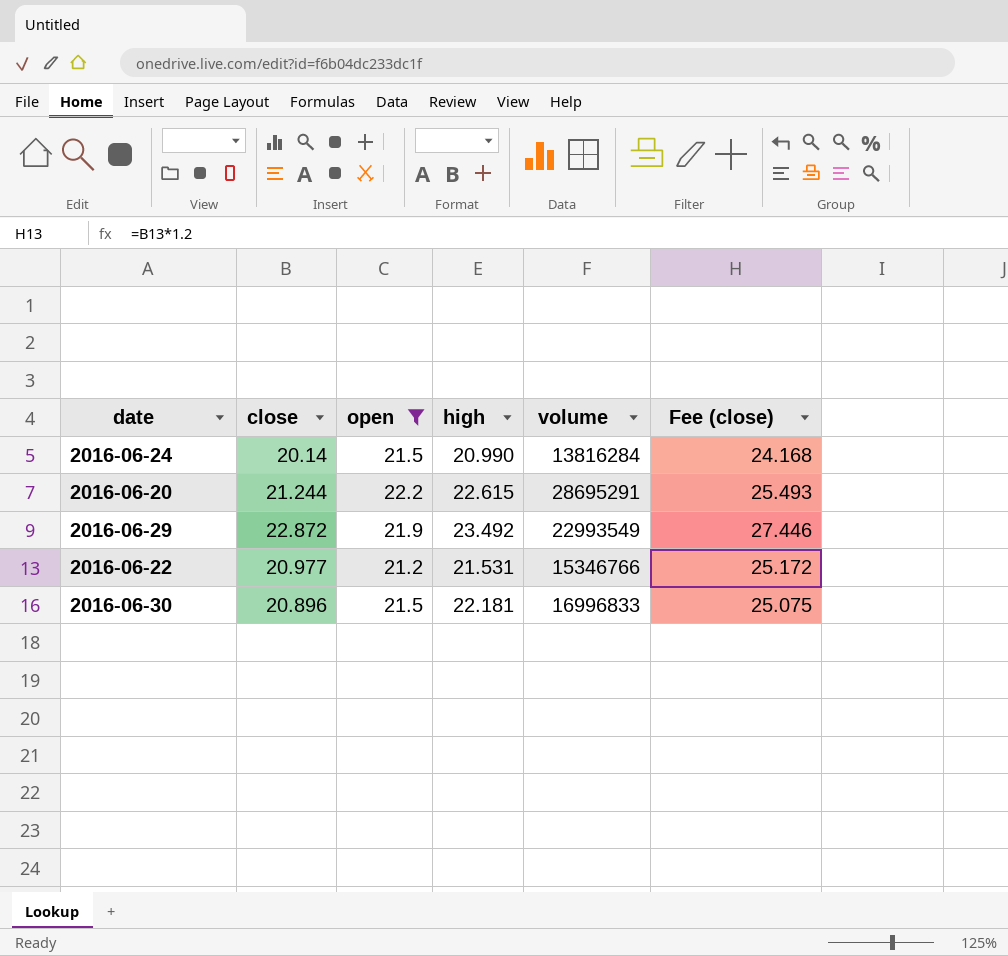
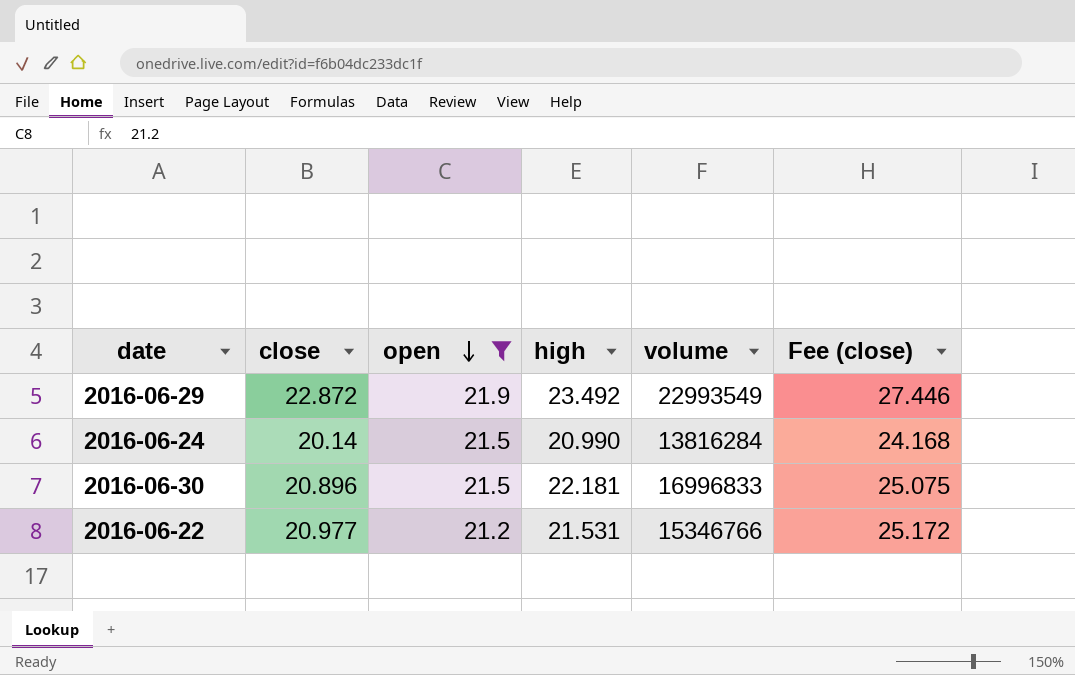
row order: none -> open descending
row 2016-06-20: 21.244 | 22.2 | 22.615 | 28695291 | 25.493 -> none

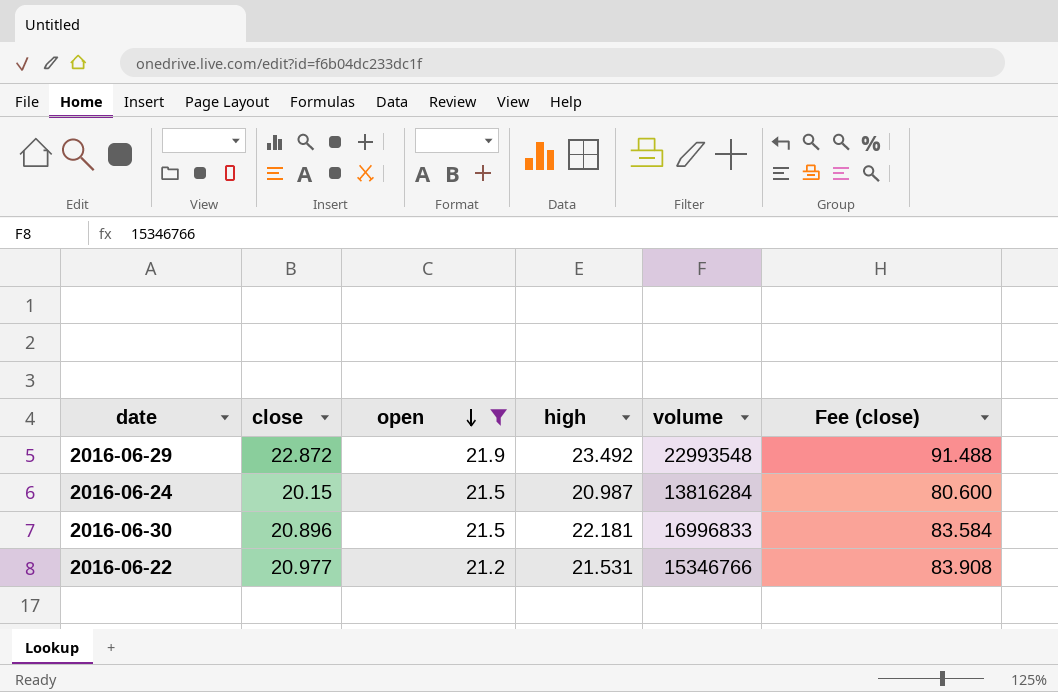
column Fee (close) | formula: [close] * 1.2 -> [close] * 4
2016-06-29 | volume: 22993549 -> 22993548
2016-06-24 | close: 20.14 -> 20.15
2016-06-24 | high: 20.990 -> 20.987

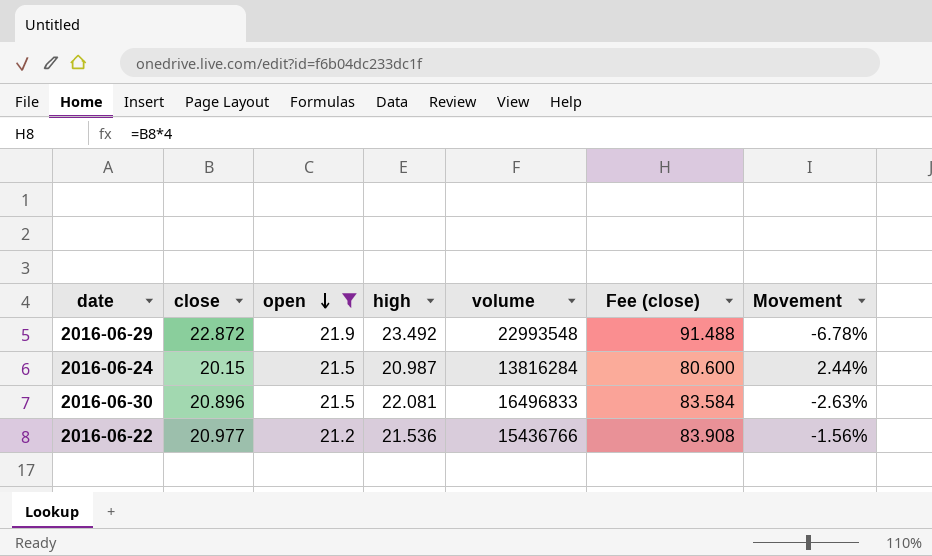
column Movement | formula: none -> ([open] - [high]) / [high]
2016-06-30 | high: 22.181 -> 22.081
2016-06-30 | volume: 16996833 -> 16496833
2016-06-22 | high: 21.531 -> 21.536
2016-06-22 | volume: 15346766 -> 15436766

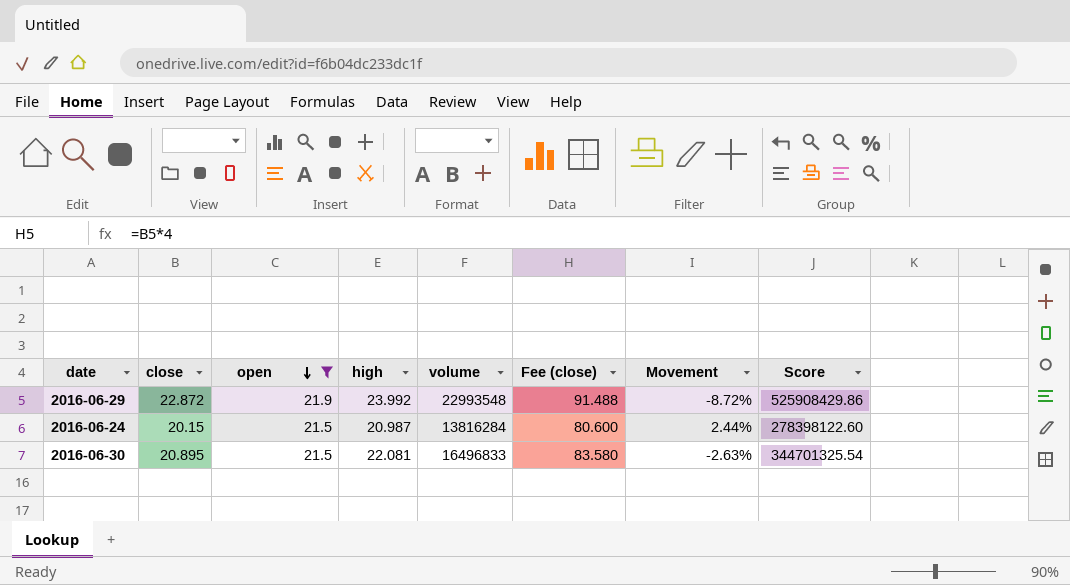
column Score | formula: none -> [close] * [volume]
row 2016-06-22: 20.977 | 21.2 | 21.536 | 15436766 | 83.908 | -1.56% -> none
2016-06-29 | high: 23.492 -> 23.992
2016-06-29 | Movement: -6.78% -> -8.72%
2016-06-30 | close: 20.896 -> 20.895
2016-06-30 | Fee (close): 83.584 -> 83.580

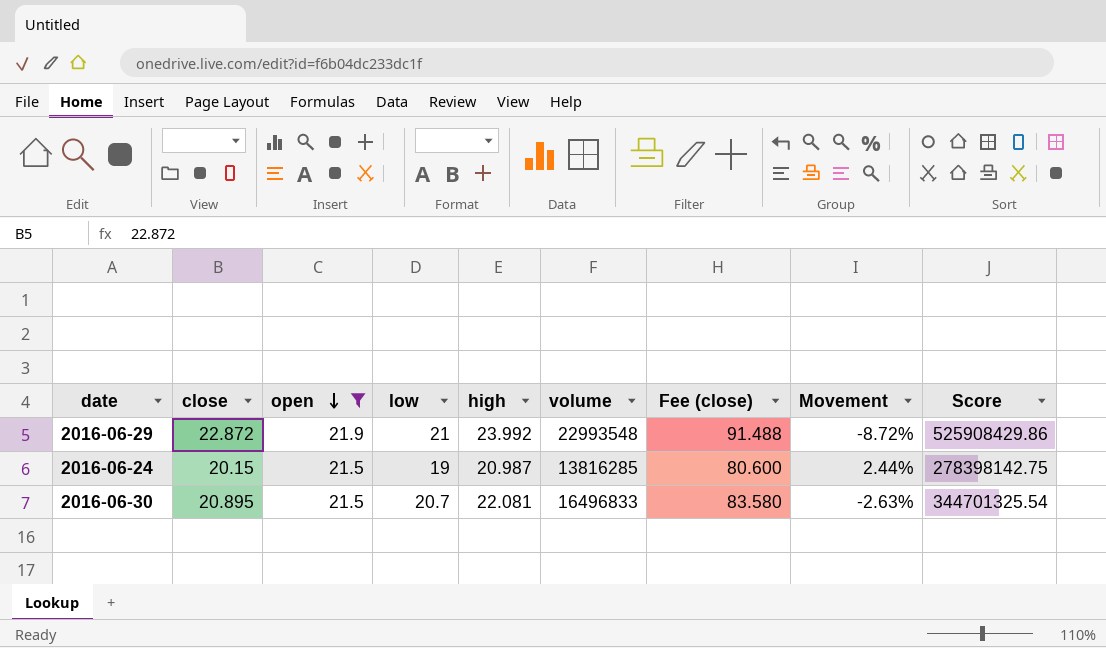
column low | position: none -> 4
2016-06-24 | volume: 13816284 -> 13816285
2016-06-24 | Score: 278398122.60 -> 278398142.75

